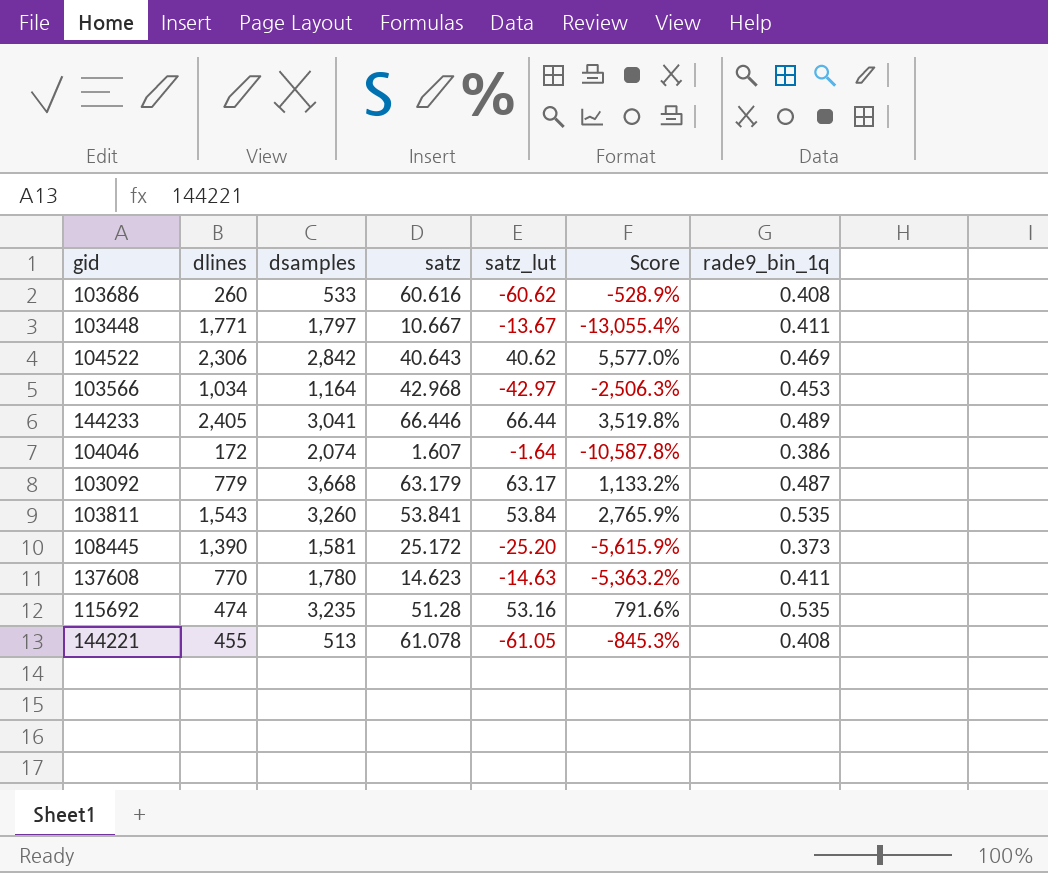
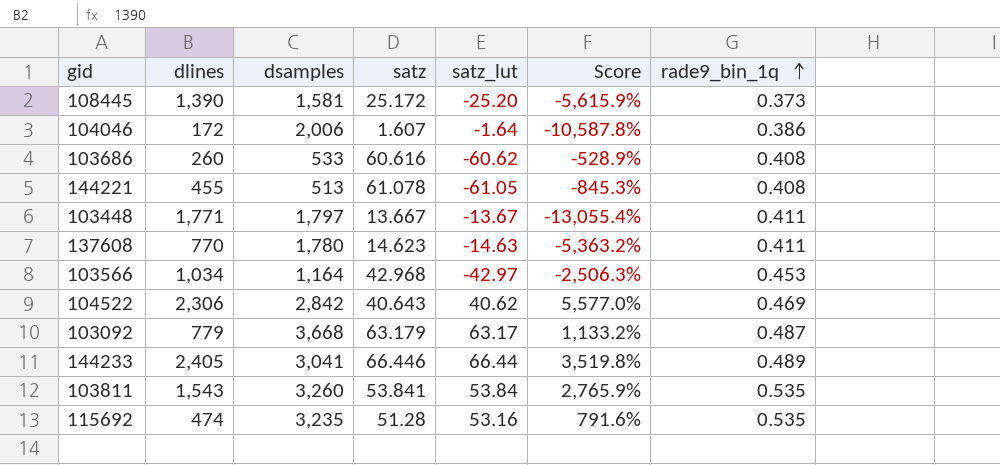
row order: none -> rade9_bin_1q ascending
104046 | dsamples: 2,074 -> 2,006
103448 | satz: 10.667 -> 13.667

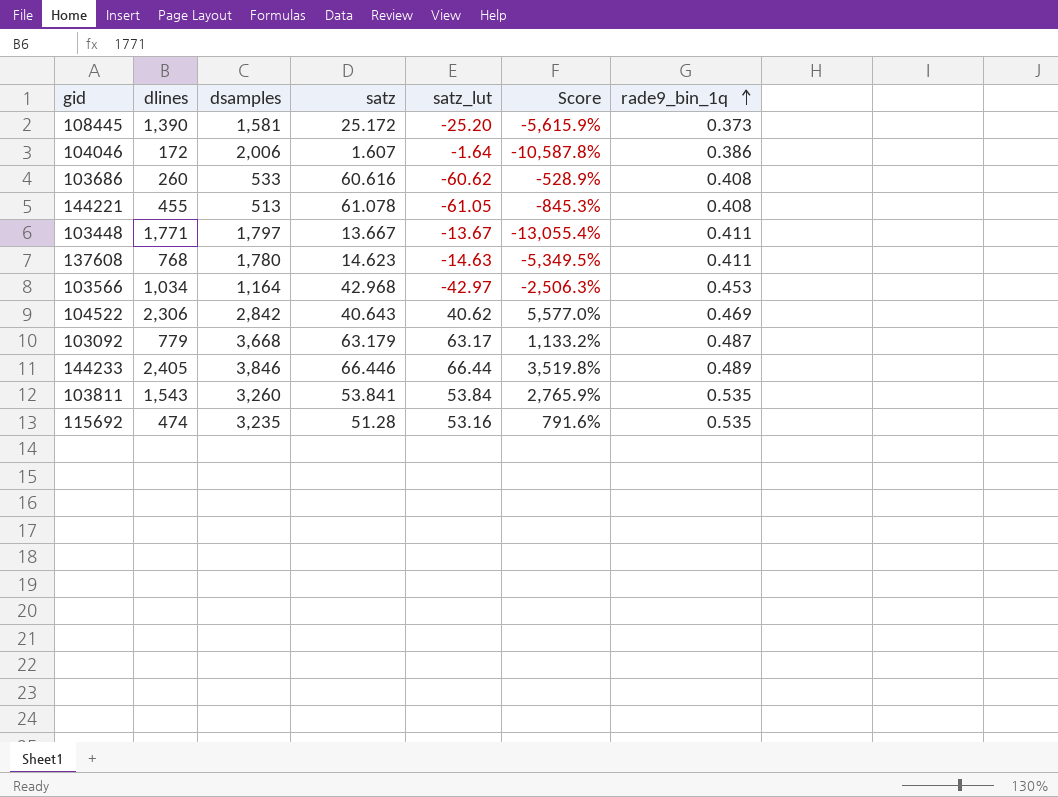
137608 | dlines: 770 -> 768
137608 | Score: -5,363.2% -> -5,349.5%
144233 | dsamples: 3,041 -> 3,846

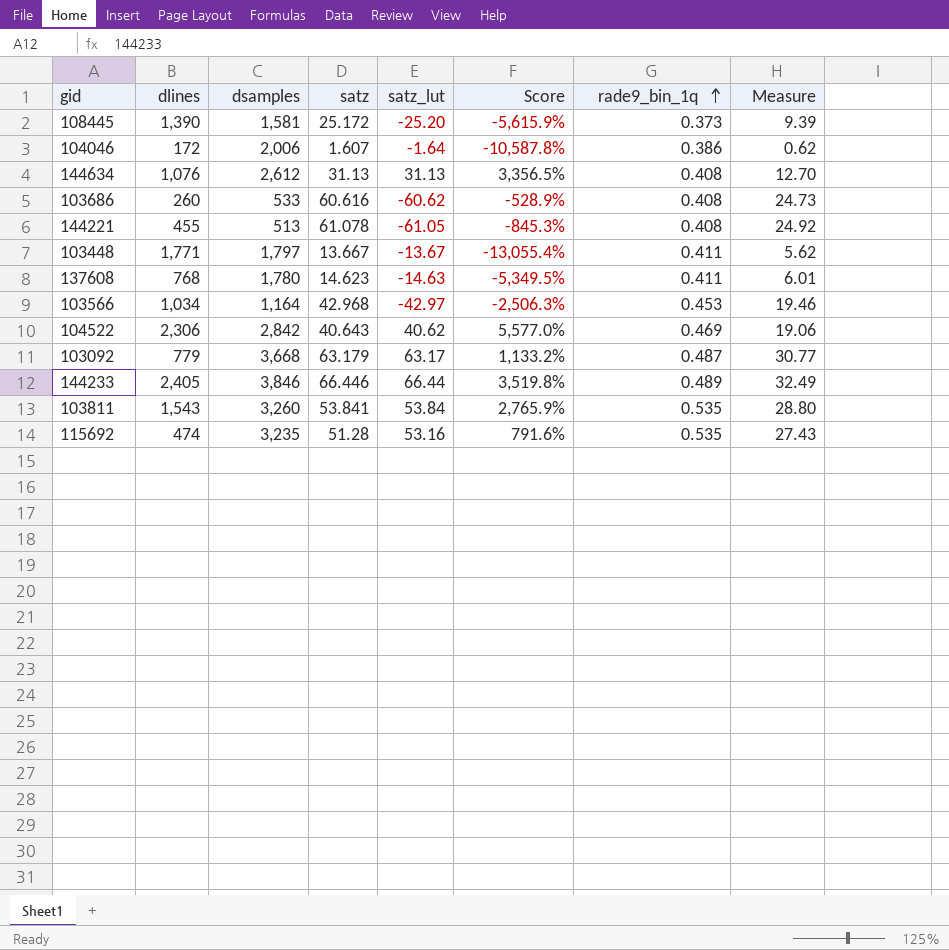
column Measure | formula: none -> [satz] * [rade9_bin_1q]
row 144634: none -> 1,076 | 2,612 | 31.13 | 31.13 | 3,356.5% | 0.408 | 12.70

